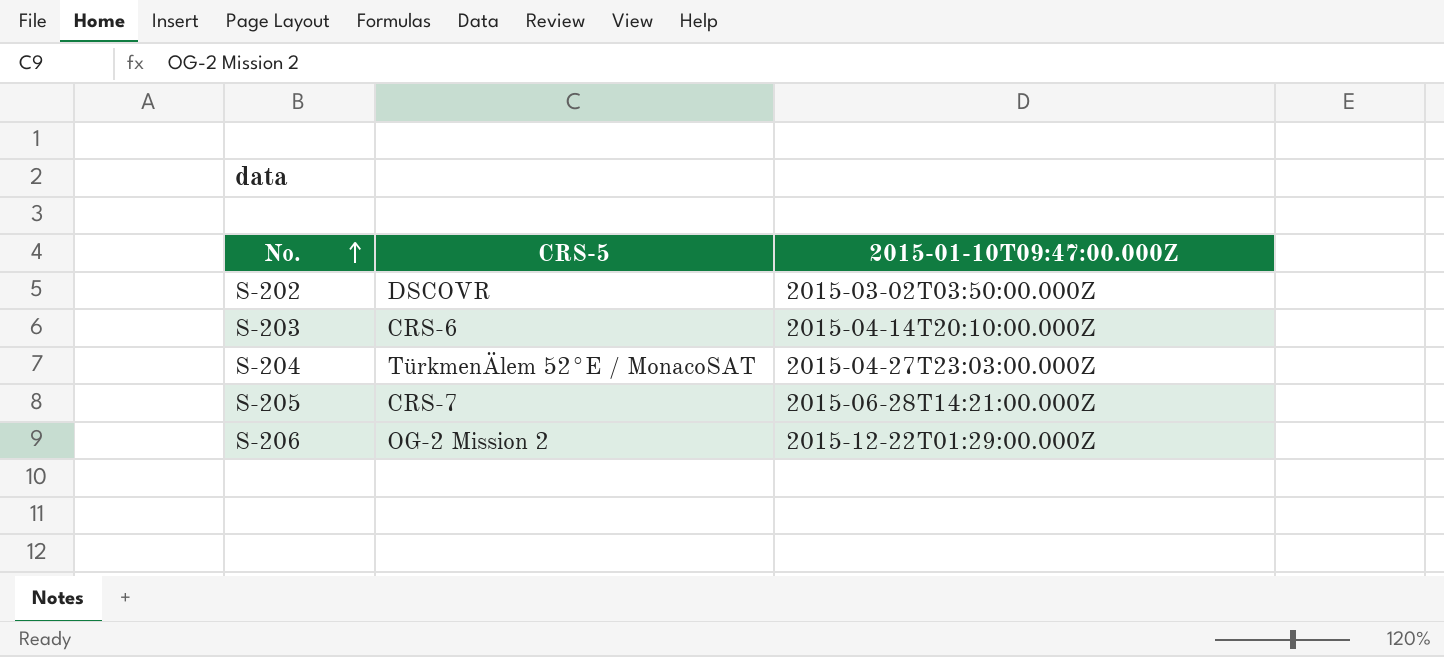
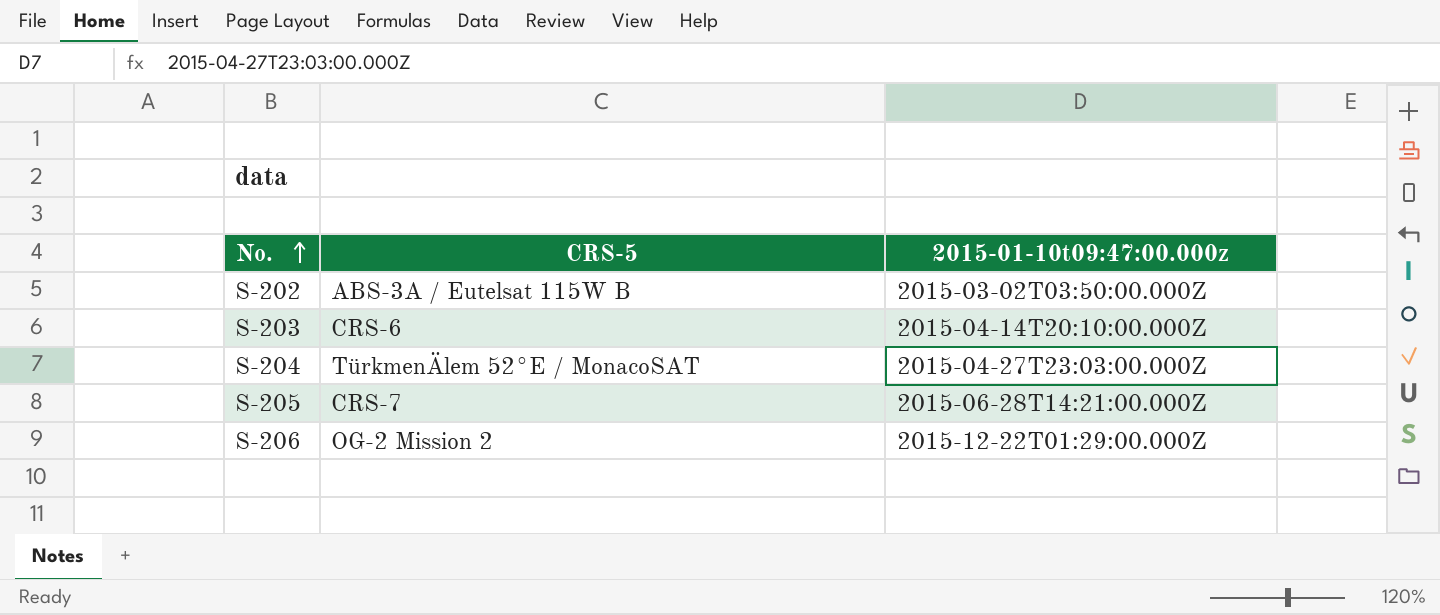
column name: 2015-01-10T09:47:00.000Z -> 2015-01-10t09:47:00.000z
S-202 | CRS-5: DSCOVR -> ABS-3A / Eutelsat 115W B

